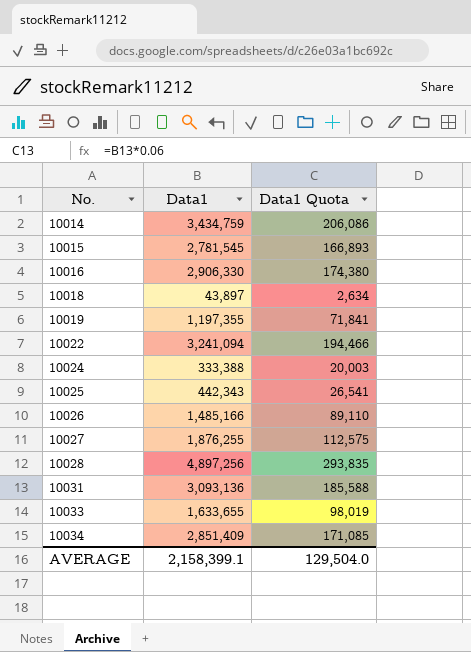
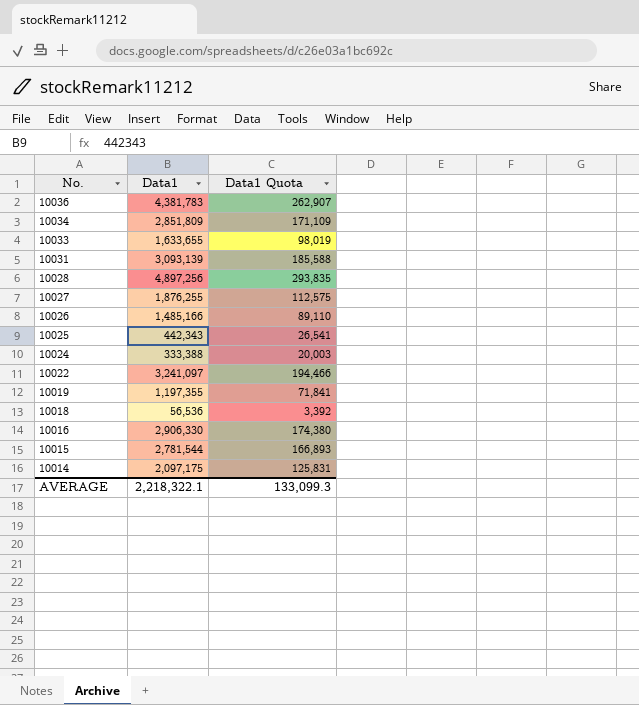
row order: No. ascending -> No. descending
row 10036: none -> 4,381,783 | 262,907
10034 | Data1: 2,851,409 -> 2,851,809
10034 | Data1 Quota: 171,085 -> 171,109
10031 | Data1: 3,093,136 -> 3,093,139
10022 | Data1: 3,241,094 -> 3,241,097
10018 | Data1: 43,897 -> 56,536
10018 | Data1 Quota: 2,634 -> 3,392
10015 | Data1: 2,781,545 -> 2,781,544
10014 | Data1: 3,434,759 -> 2,097,175
10014 | Data1 Quota: 206,086 -> 125,831
AVERAGE | Data1: 2,158,399.1 -> 2,218,322.1
AVERAGE | Data1 Quota: 129,504.0 -> 133,099.3

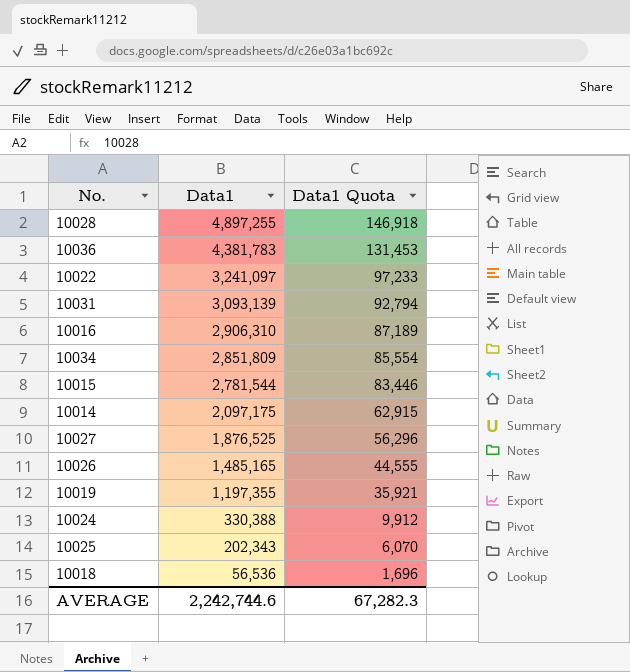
row order: No. descending -> Data1 descending
column Data1 Quota | formula: [Data1] * 0.06 -> [Data1] * 0.03
row 10033: 1,633,655 | 98,019 -> none
10028 | Data1: 4,897,256 -> 4,897,255
10016 | Data1: 2,906,330 -> 2,906,310
10027 | Data1: 1,876,255 -> 1,876,525
10026 | Data1: 1,485,166 -> 1,485,165
10024 | Data1: 333,388 -> 330,388
10025 | Data1: 442,343 -> 202,343
AVERAGE | Data1: 2,218,322.1 -> 2,242,744.6
AVERAGE | Data1 Quota: 133,099.3 -> 67,282.3

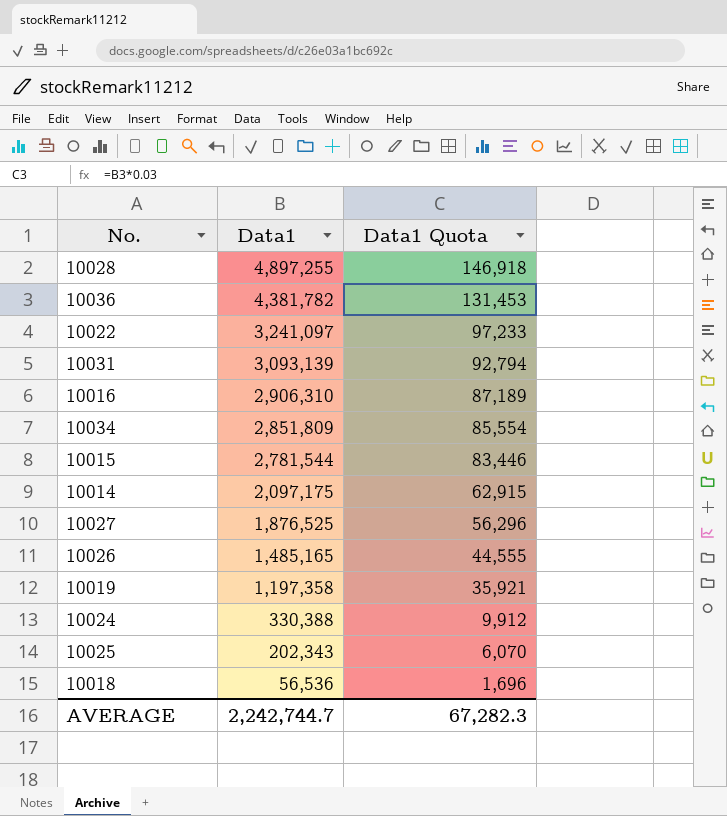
10036 | Data1: 4,381,783 -> 4,381,782
10019 | Data1: 1,197,355 -> 1,197,358
AVERAGE | Data1: 2,242,744.6 -> 2,242,744.7

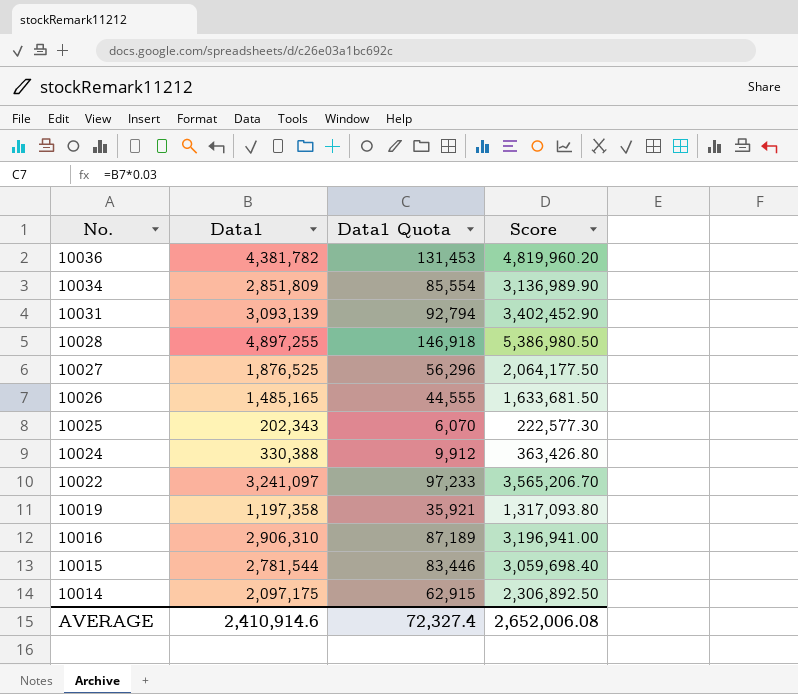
row order: Data1 descending -> No. descending
column Score | formula: none -> [Data1] * 1.1
row 10018: 56,536 | 1,696 -> none
AVERAGE | Data1: 2,242,744.7 -> 2,410,914.6
AVERAGE | Data1 Quota: 67,282.3 -> 72,327.4

